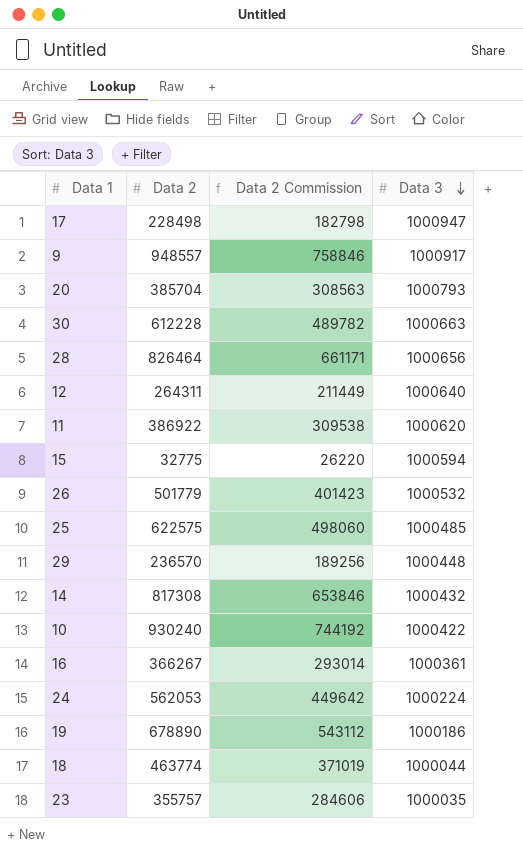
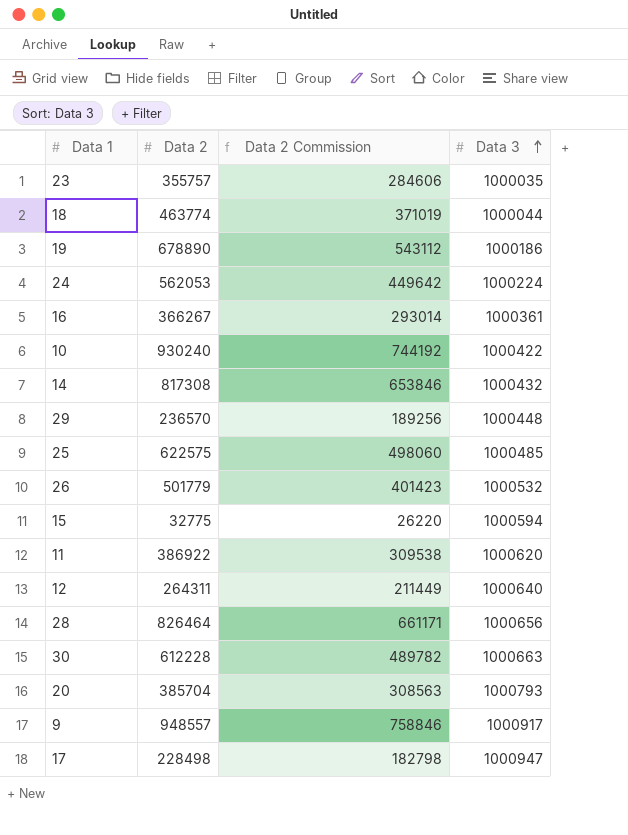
row order: Data 3 descending -> Data 3 ascending

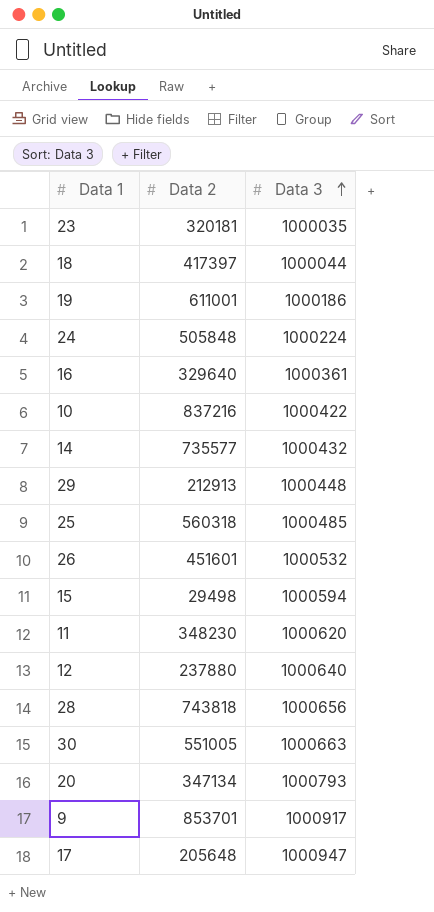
column Data 2 Commission | formula: [Data 2] * 0.8 -> none
23 | Data 2: 355757 -> 320181
18 | Data 2: 463774 -> 417397
19 | Data 2: 678890 -> 611001
24 | Data 2: 562053 -> 505848
16 | Data 2: 366267 -> 329640
10 | Data 2: 930240 -> 837216
14 | Data 2: 817308 -> 735577
29 | Data 2: 236570 -> 212913
25 | Data 2: 622575 -> 560318
26 | Data 2: 501779 -> 451601
15 | Data 2: 32775 -> 29498
11 | Data 2: 386922 -> 348230
12 | Data 2: 264311 -> 237880
28 | Data 2: 826464 -> 743818
30 | Data 2: 612228 -> 551005
20 | Data 2: 385704 -> 347134
9 | Data 2: 948557 -> 853701
17 | Data 2: 228498 -> 205648

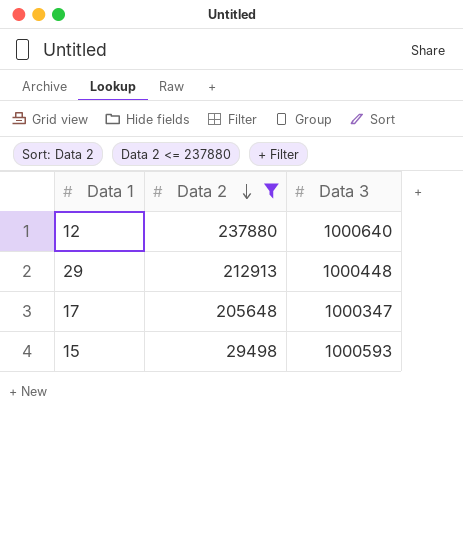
filter: none -> Data 2 <= 237880
row order: Data 3 ascending -> Data 2 descending
17 | Data 3: 1000947 -> 1000347
15 | Data 3: 1000594 -> 1000593

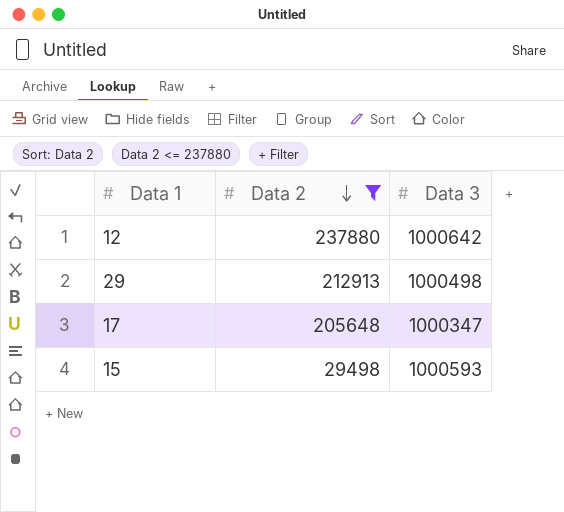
12 | Data 3: 1000640 -> 1000642
29 | Data 3: 1000448 -> 1000498

